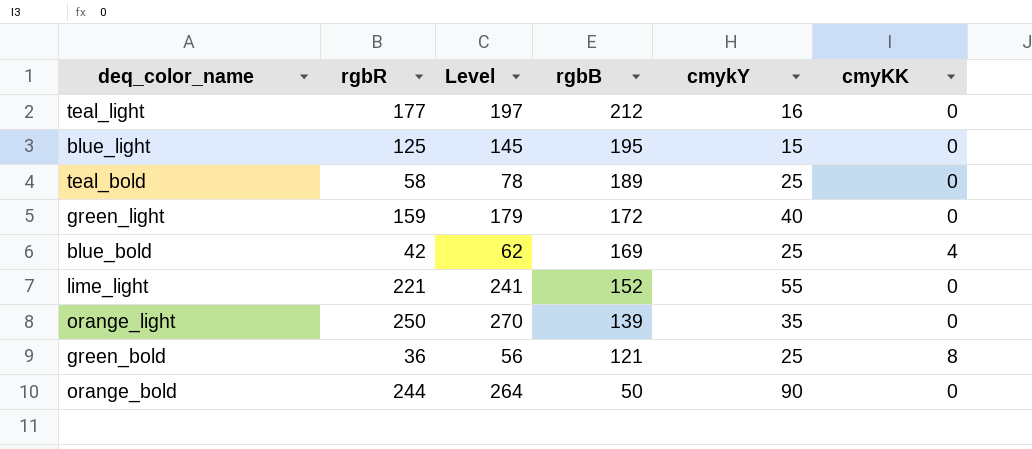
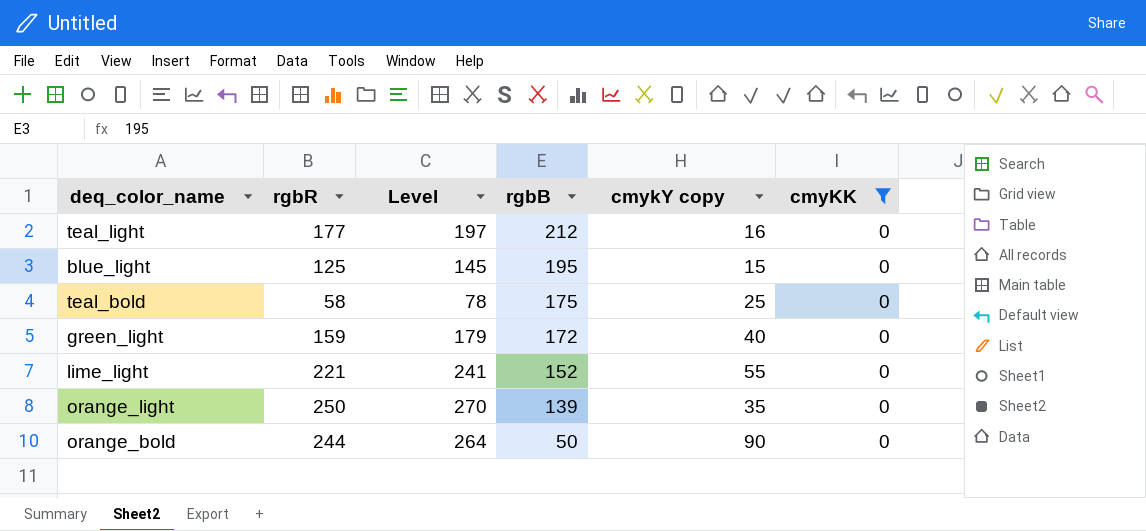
filter: none -> cmyKK = 0
column name: cmykY -> cmykY copy
teal_bold | rgbB: 189 -> 175

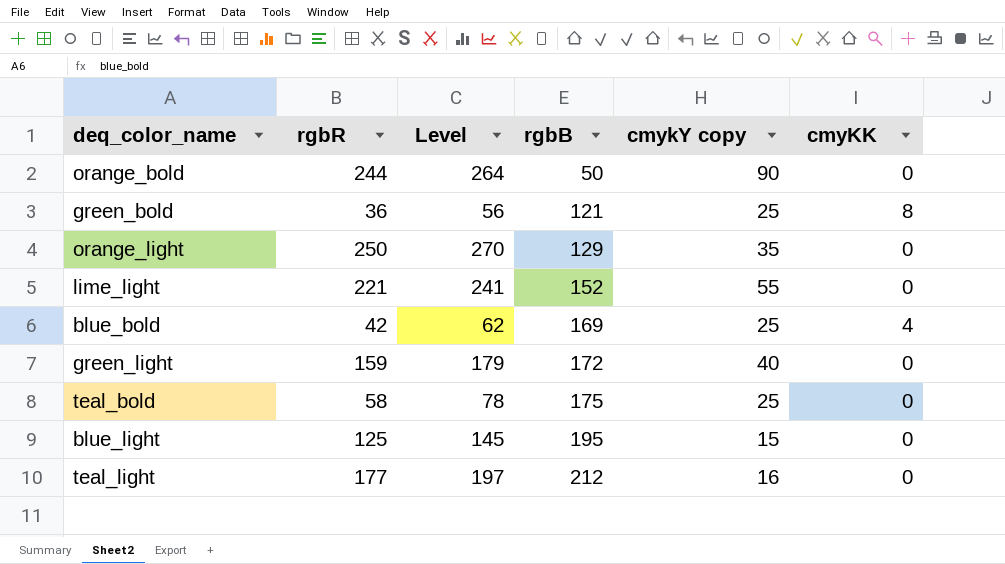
filter: cmyKK = 0 -> none
row order: rgbB descending -> rgbB ascending
orange_light | rgbB: 139 -> 129

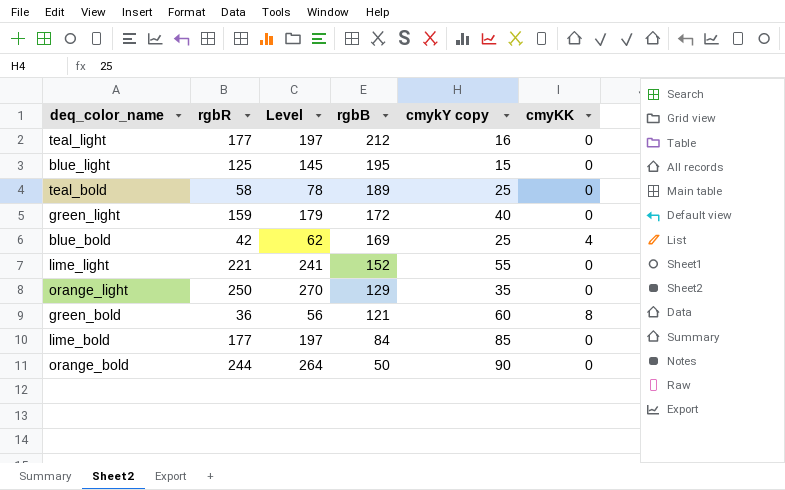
row order: rgbB ascending -> rgbB descending
teal_bold | rgbB: 175 -> 189
green_bold | cmykY copy: 25 -> 60
row lime_bold: none -> 177 | 197 | 84 | 85 | 0

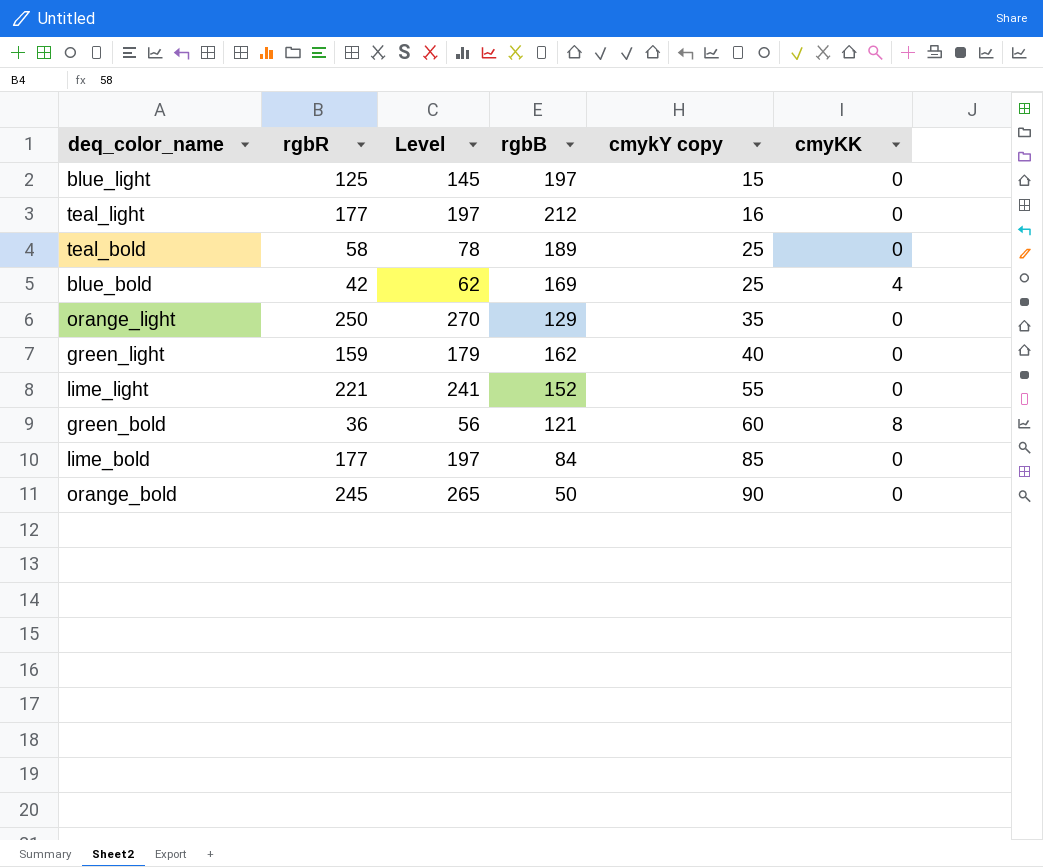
row order: rgbB descending -> cmykY copy ascending
blue_light | rgbB: 195 -> 197
green_light | rgbB: 172 -> 162
orange_bold | rgbR: 244 -> 245
orange_bold | Level: 264 -> 265

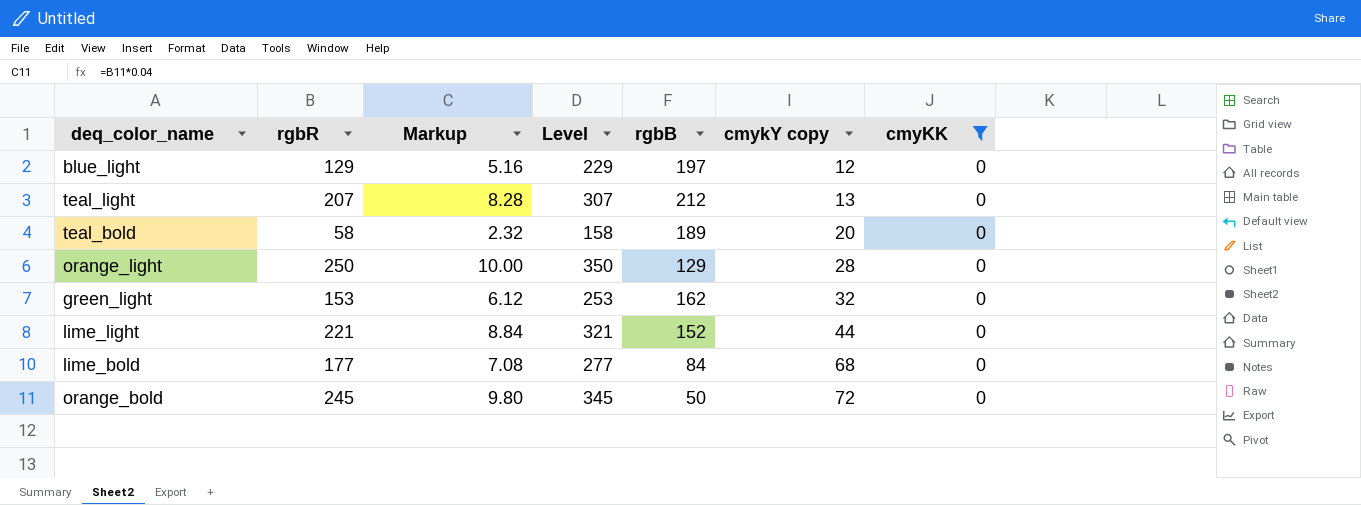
filter: none -> cmyKK = 0
column Markup | formula: none -> [rgbR] * 0.04
column Level | formula: [rgbR] + 20 -> [rgbR] + 100
blue_light | rgbR: 125 -> 129
blue_light | cmykY copy: 15 -> 12
teal_light | rgbR: 177 -> 207
teal_light | cmykY copy: 16 -> 13
teal_bold | cmykY copy: 25 -> 20
orange_light | cmykY copy: 35 -> 28
green_light | rgbR: 159 -> 153
green_light | cmykY copy: 40 -> 32
lime_light | cmykY copy: 55 -> 44
lime_bold | cmykY copy: 85 -> 68
orange_bold | cmykY copy: 90 -> 72

